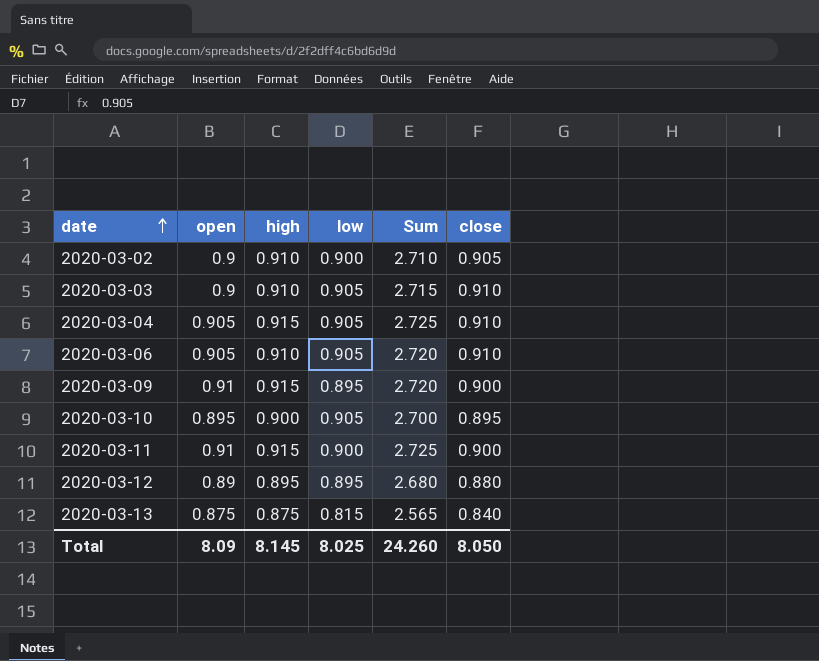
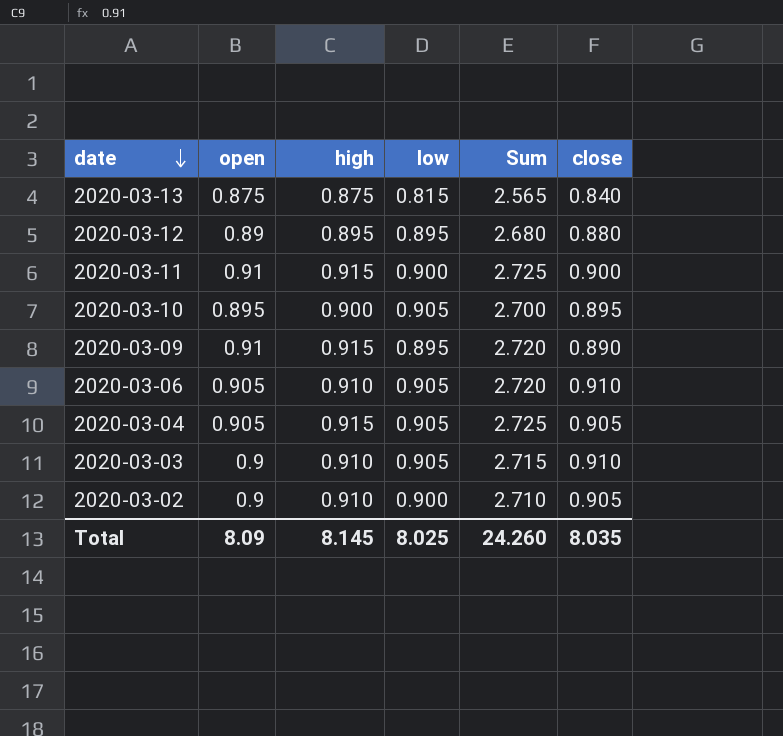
row order: date ascending -> date descending
2020-03-09 | close: 0.900 -> 0.890
2020-03-04 | close: 0.910 -> 0.905
Total | close: 8.050 -> 8.035

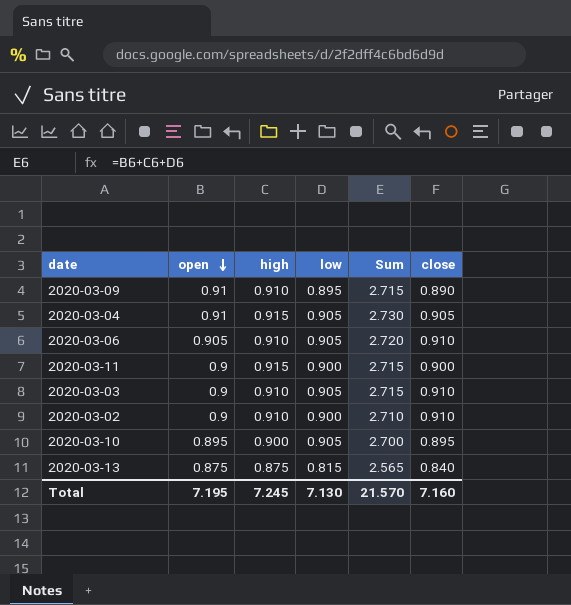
row order: date descending -> open descending
row 2020-03-12: 0.89 | 0.895 | 0.895 | 2.680 | 0.880 -> none
2020-03-09 | high: 0.915 -> 0.910
2020-03-09 | Sum: 2.720 -> 2.715
2020-03-04 | open: 0.905 -> 0.91
2020-03-04 | Sum: 2.725 -> 2.730
2020-03-11 | open: 0.91 -> 0.9
2020-03-11 | Sum: 2.725 -> 2.715
2020-03-02 | close: 0.905 -> 0.910
Total | open: 8.09 -> 7.195
Total | high: 8.145 -> 7.245
Total | low: 8.025 -> 7.130
Total | Sum: 24.260 -> 21.570
Total | close: 8.035 -> 7.160

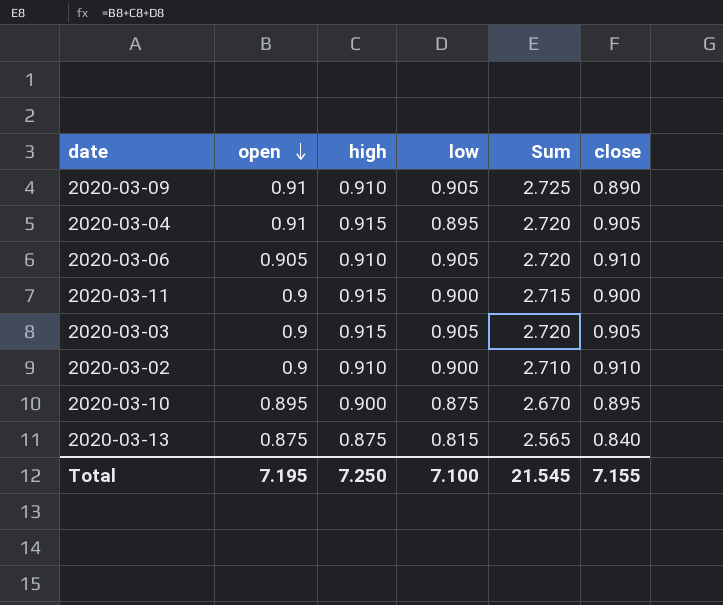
2020-03-09 | low: 0.895 -> 0.905
2020-03-09 | Sum: 2.715 -> 2.725
2020-03-04 | low: 0.905 -> 0.895
2020-03-04 | Sum: 2.730 -> 2.720
2020-03-03 | high: 0.910 -> 0.915
2020-03-03 | Sum: 2.715 -> 2.720
2020-03-03 | close: 0.910 -> 0.905
2020-03-10 | low: 0.905 -> 0.875
2020-03-10 | Sum: 2.700 -> 2.670
Total | high: 7.245 -> 7.250
Total | low: 7.130 -> 7.100
Total | Sum: 21.570 -> 21.545
Total | close: 7.160 -> 7.155

